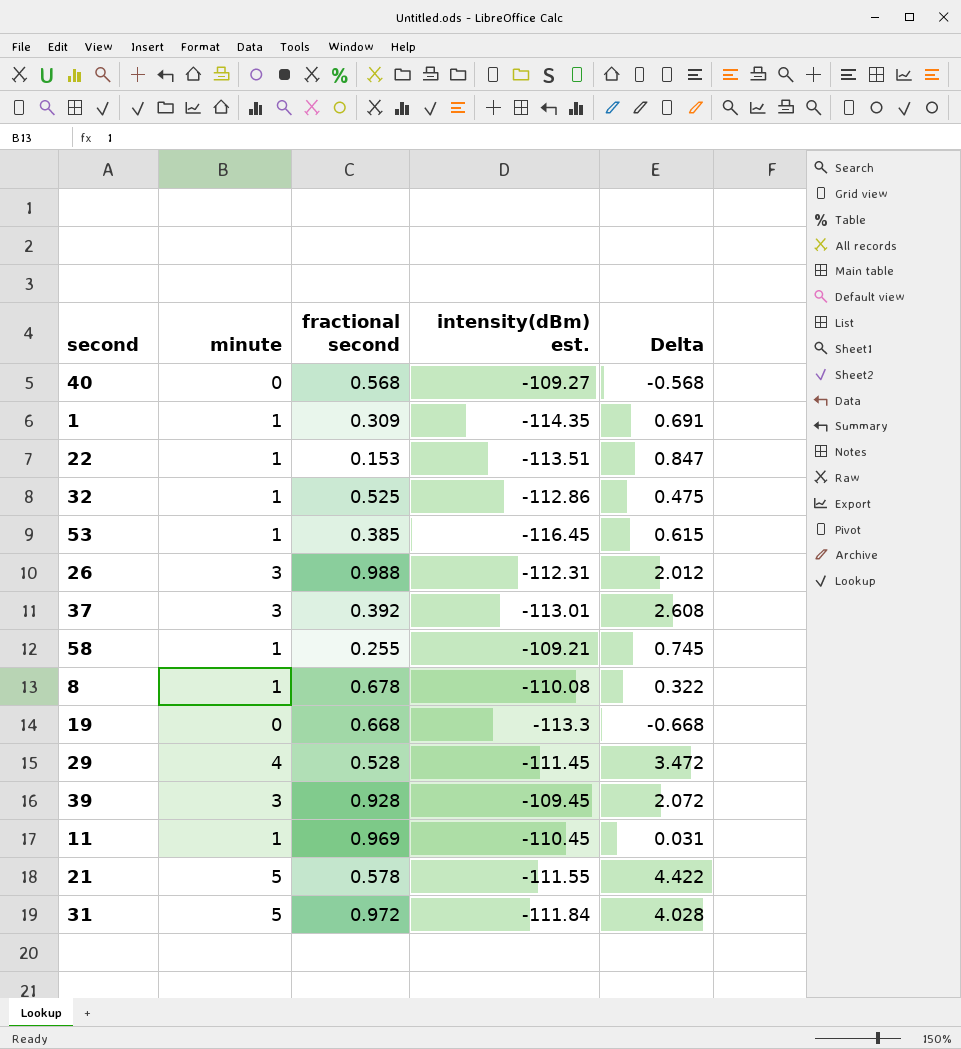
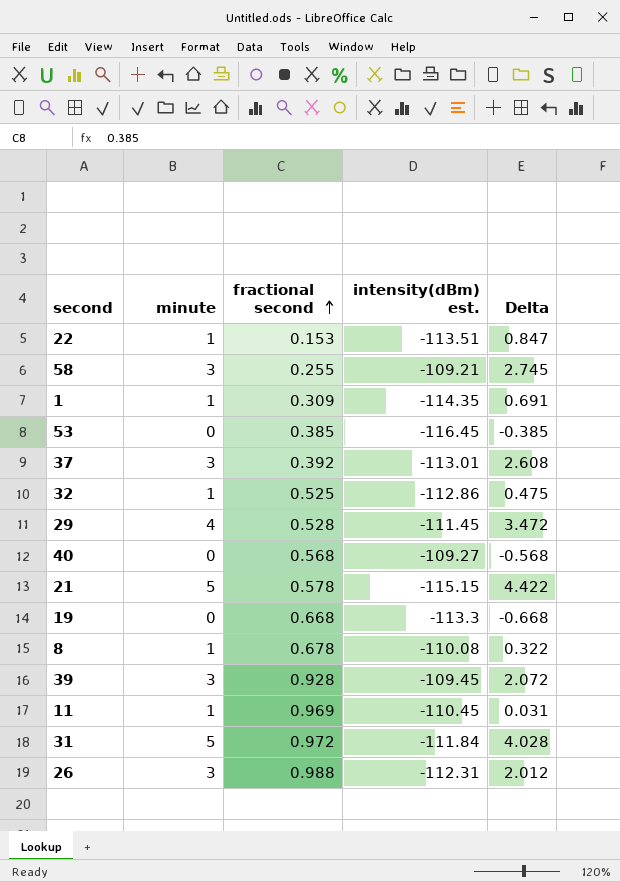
row order: none -> fractional second ascending
58 | minute: 1 -> 3
58 | Delta: 0.745 -> 2.745
53 | minute: 1 -> 0
53 | Delta: 0.615 -> -0.385
21 | intensity(dBm) est.: -111.55 -> -115.15

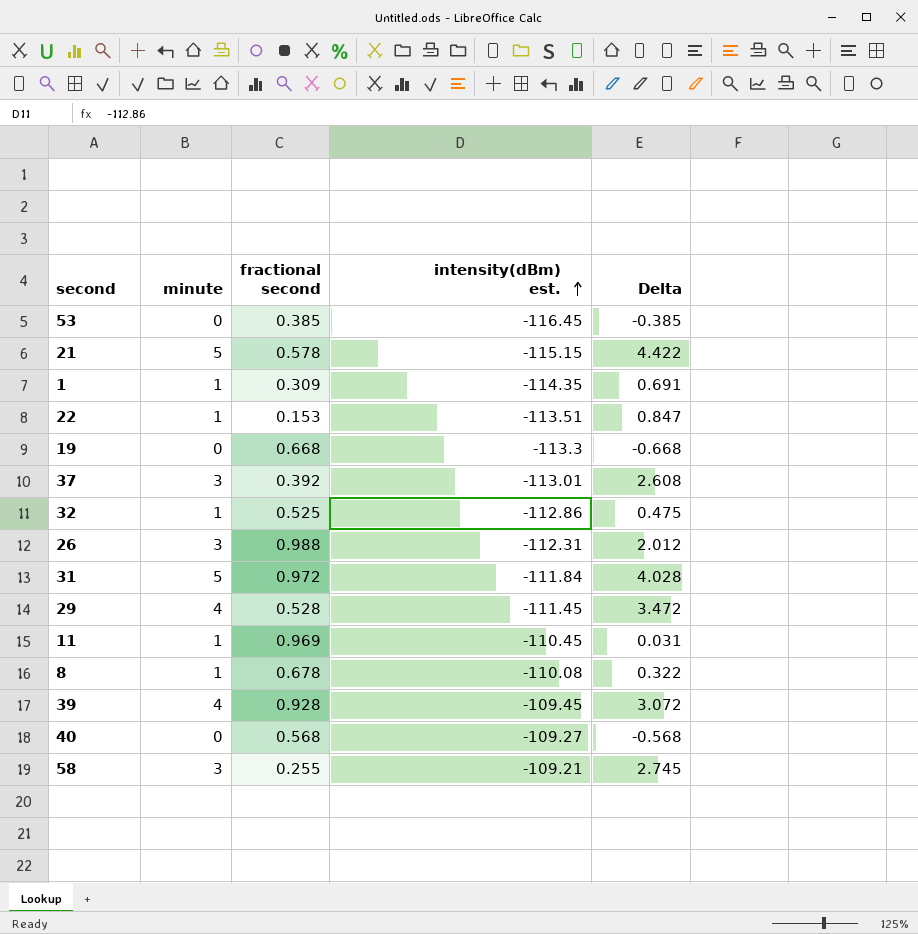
row order: fractional second ascending -> intensity(dBm) est. ascending
39 | minute: 3 -> 4
39 | Delta: 2.072 -> 3.072

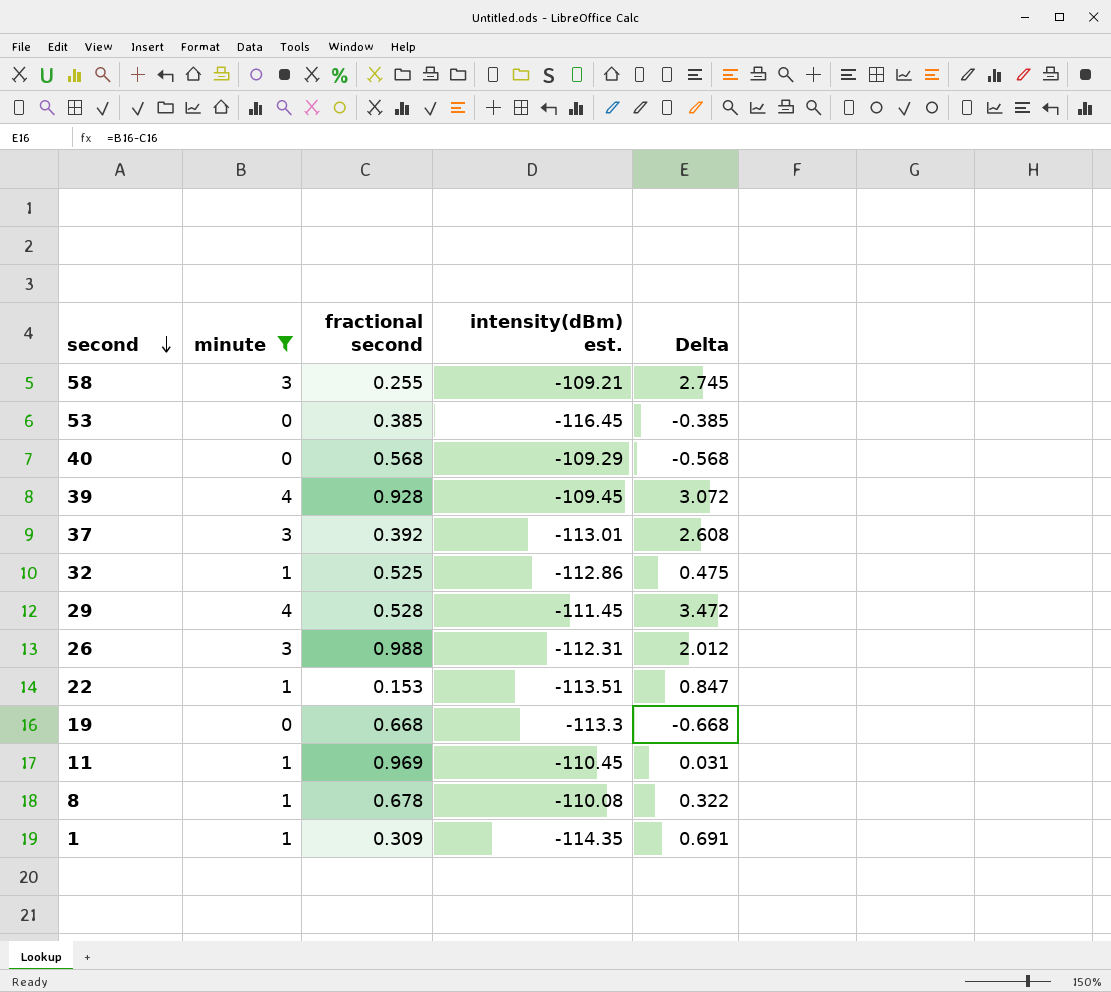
filter: none -> minute != 5
row order: intensity(dBm) est. ascending -> second descending
40 | intensity(dBm) est.: -109.27 -> -109.29

